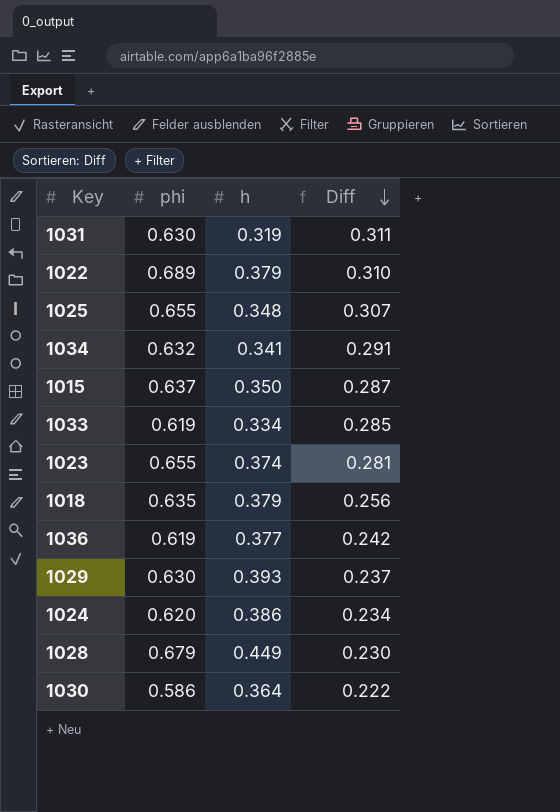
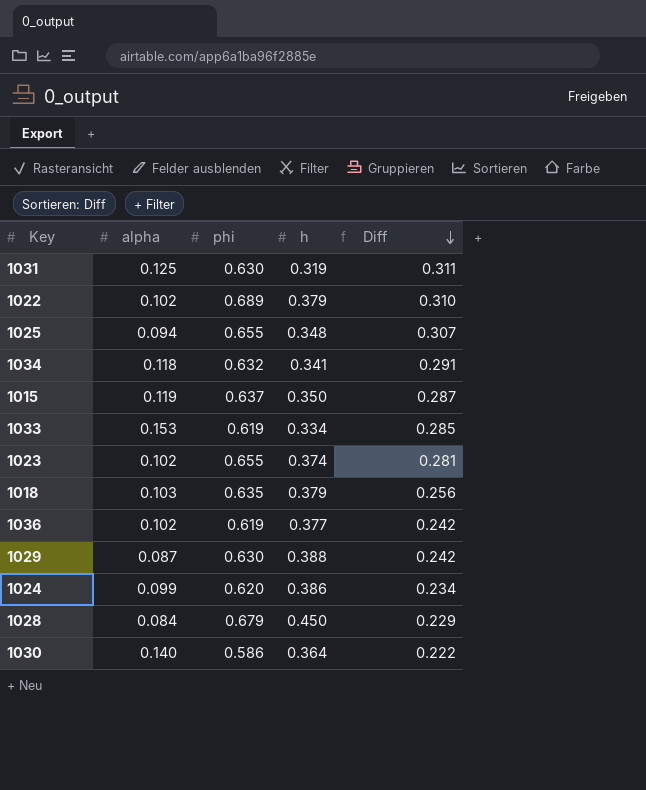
column alpha | position: none -> 2
1029 | h: 0.393 -> 0.388
1029 | Diff: 0.237 -> 0.242
1028 | h: 0.449 -> 0.450
1028 | Diff: 0.230 -> 0.229

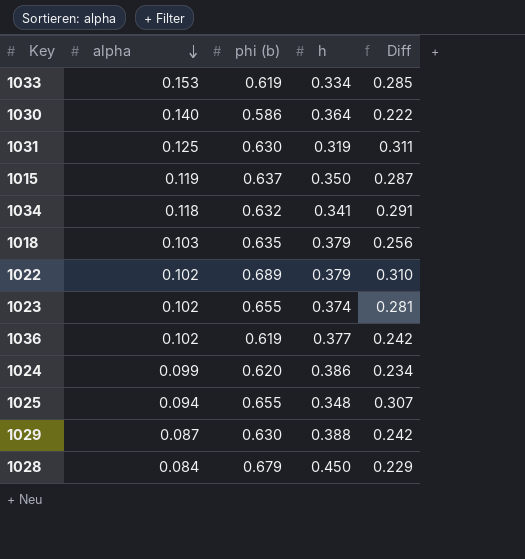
row order: Diff descending -> alpha descending
column name: phi -> phi (b)

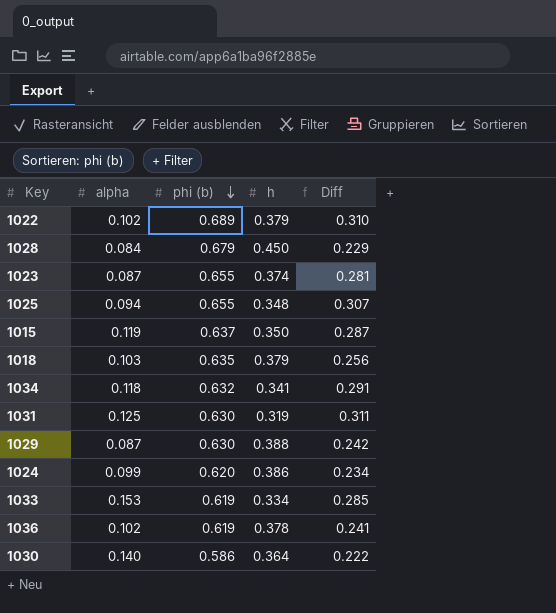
row order: alpha descending -> phi (b) descending
1023 | alpha: 0.102 -> 0.087
1036 | h: 0.377 -> 0.378
1036 | Diff: 0.242 -> 0.241

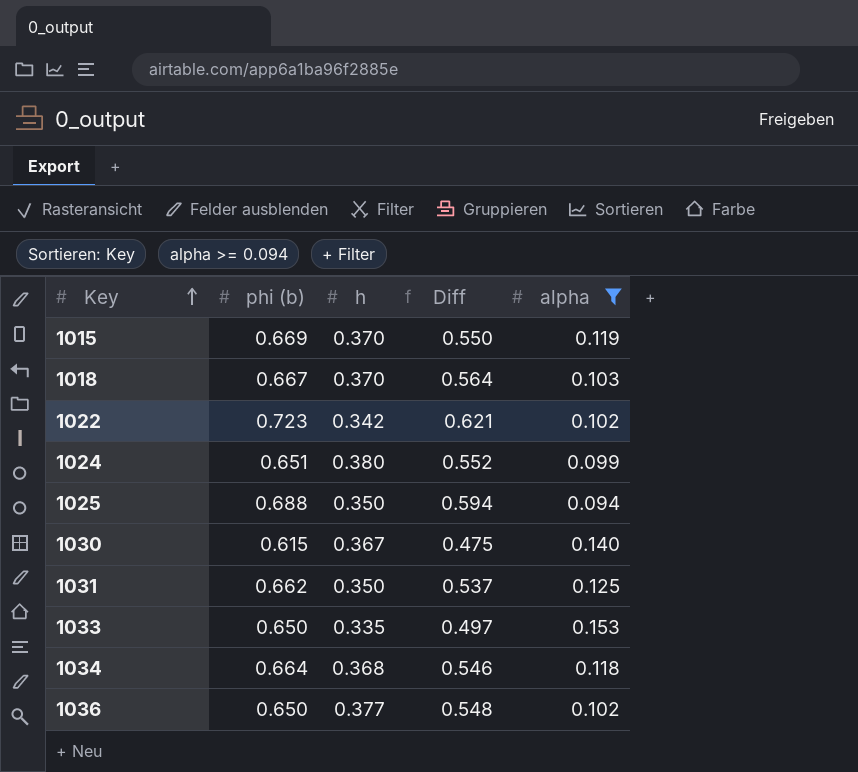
filter: none -> alpha >= 0.094
row order: phi (b) descending -> Key ascending
column Diff | formula: [phi (b)] - [h] -> [phi (b)] - [alpha]
column alpha | position: 2 -> 5
1015 | phi (b): 0.637 -> 0.669
1015 | h: 0.350 -> 0.370
1018 | phi (b): 0.635 -> 0.667
1018 | h: 0.379 -> 0.370
1022 | phi (b): 0.689 -> 0.723
1022 | h: 0.379 -> 0.342
1024 | phi (b): 0.620 -> 0.651
1024 | h: 0.386 -> 0.380
1025 | phi (b): 0.655 -> 0.688
1025 | h: 0.348 -> 0.350
1030 | phi (b): 0.586 -> 0.615
1030 | h: 0.364 -> 0.367
1031 | phi (b): 0.630 -> 0.662
1031 | h: 0.319 -> 0.350
1033 | phi (b): 0.619 -> 0.650
1033 | h: 0.334 -> 0.335
1034 | phi (b): 0.632 -> 0.664
1034 | h: 0.341 -> 0.368
1036 | phi (b): 0.619 -> 0.650
1036 | h: 0.378 -> 0.377

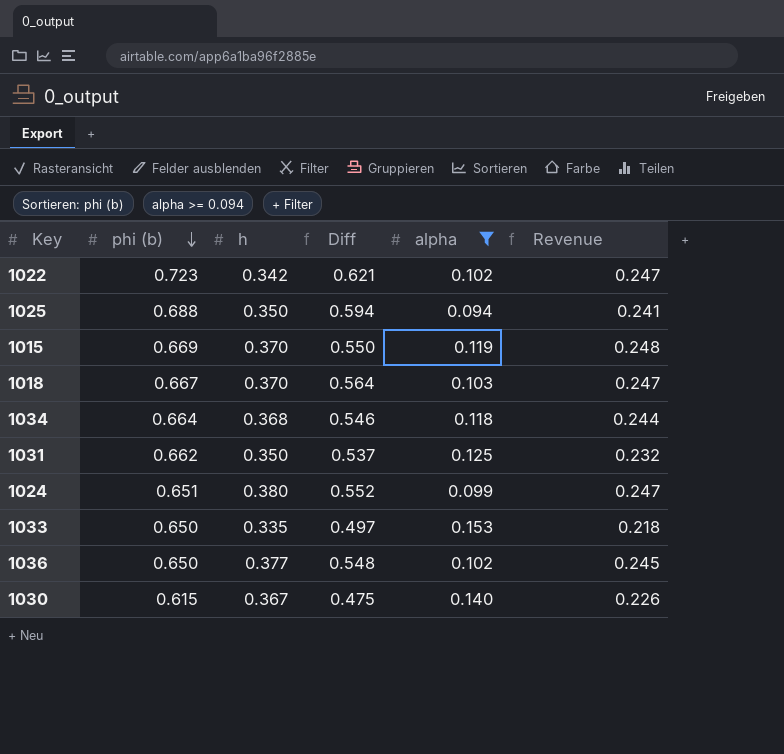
row order: Key ascending -> phi (b) descending
column Revenue | formula: none -> [phi (b)] * [h]

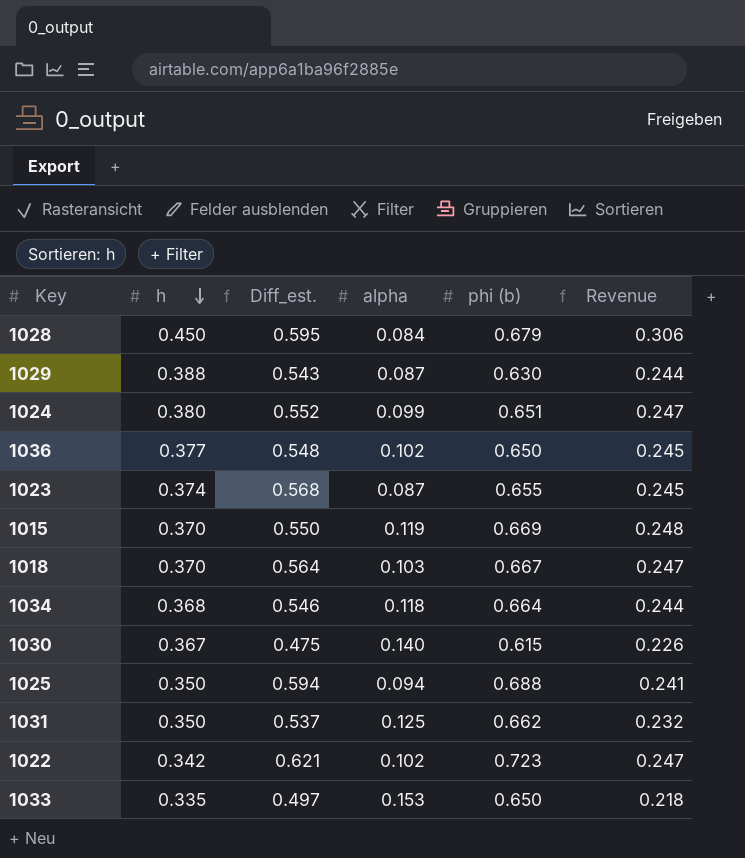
filter: alpha >= 0.094 -> none
row order: phi (b) descending -> h descending
column name: Diff -> Diff_est.
column phi (b) | position: 2 -> 5

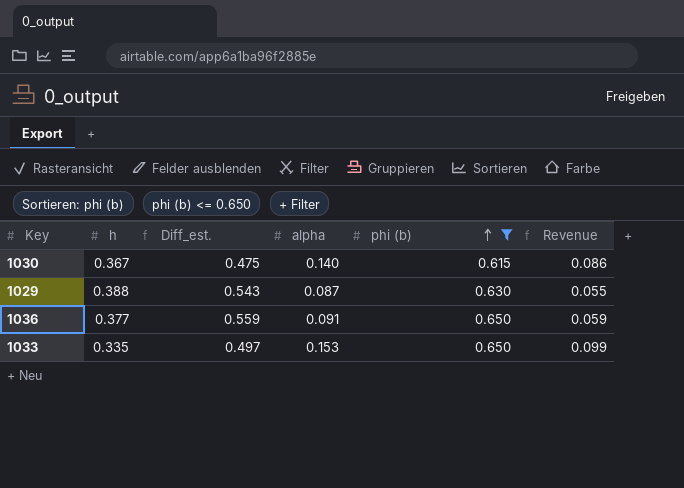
filter: none -> phi (b) <= 0.650
row order: h descending -> phi (b) ascending
column Revenue | formula: [h] * [phi (b)] -> [alpha] * [phi (b)]
1036 | Diff_est.: 0.548 -> 0.559
1036 | alpha: 0.102 -> 0.091

